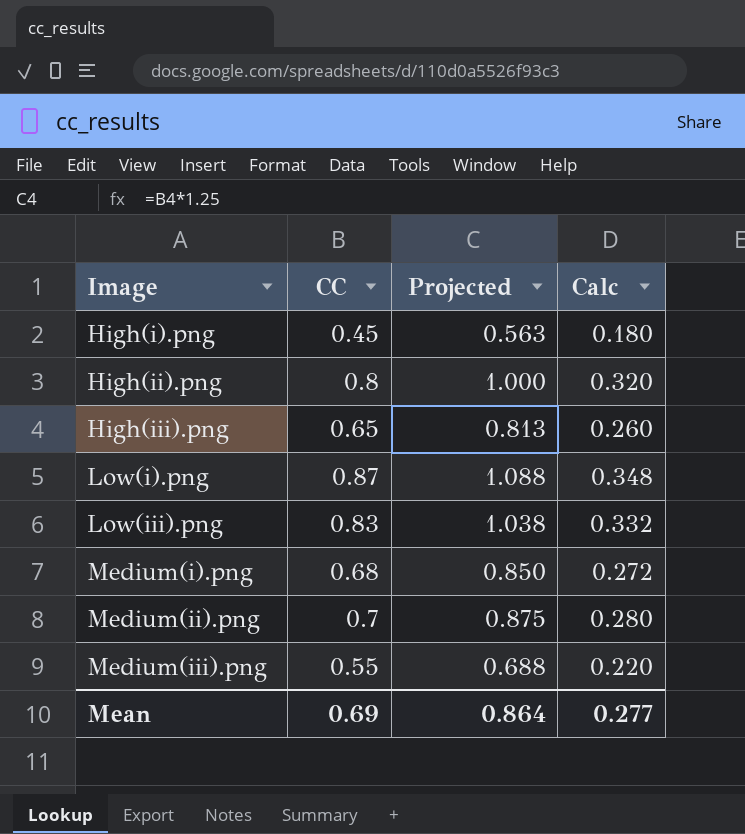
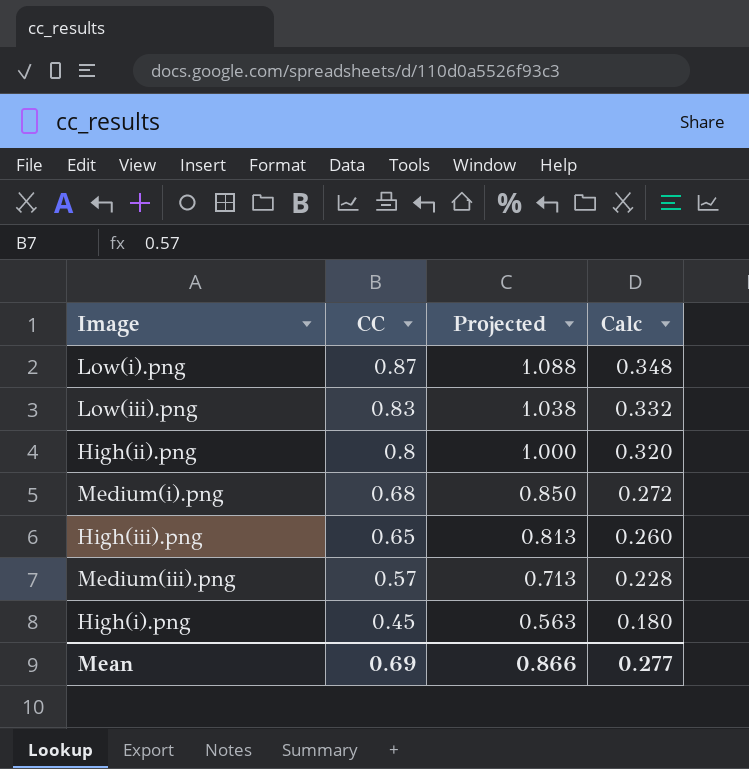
row order: Image ascending -> CC descending
row Medium(ii).png: 0.7 | 0.875 | 0.280 -> none
Medium(iii).png | CC: 0.55 -> 0.57
Medium(iii).png | Projected: 0.688 -> 0.713
Medium(iii).png | Calc: 0.220 -> 0.228
Mean | Projected: 0.864 -> 0.866

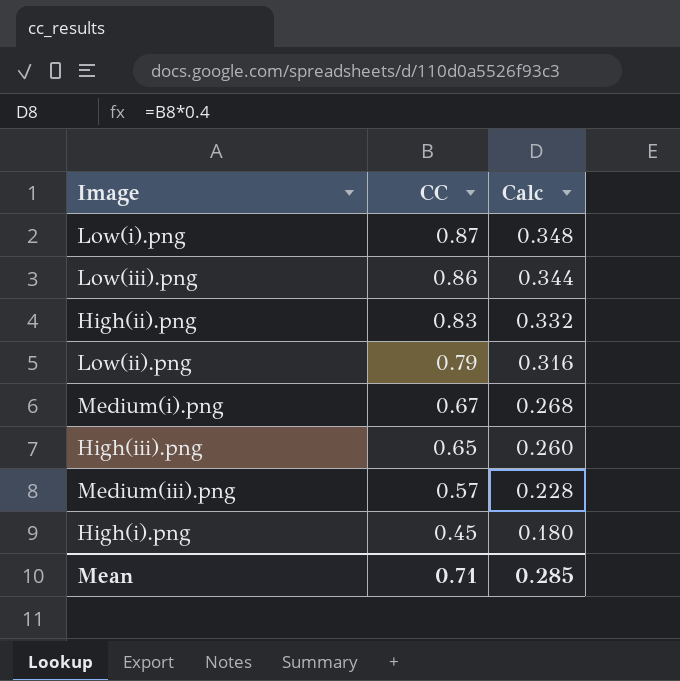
column Projected | formula: [CC] * 1.25 -> none
Low(iii).png | CC: 0.83 -> 0.86
Low(iii).png | Calc: 0.332 -> 0.344
High(ii).png | CC: 0.8 -> 0.83
High(ii).png | Calc: 0.320 -> 0.332
row Low(ii).png: none -> 0.79 | 0.316
Medium(i).png | CC: 0.68 -> 0.67
Medium(i).png | Calc: 0.272 -> 0.268
Mean | CC: 0.69 -> 0.71
Mean | Calc: 0.277 -> 0.285

